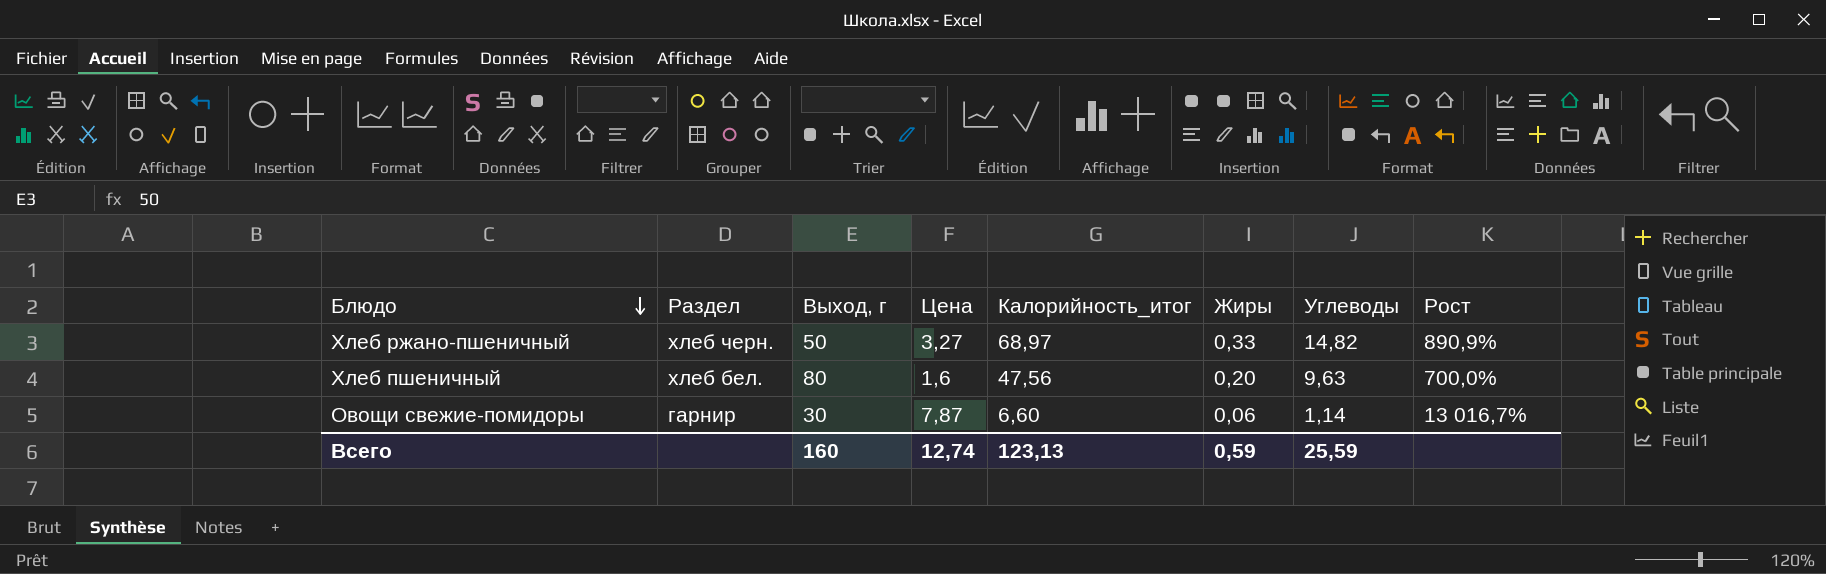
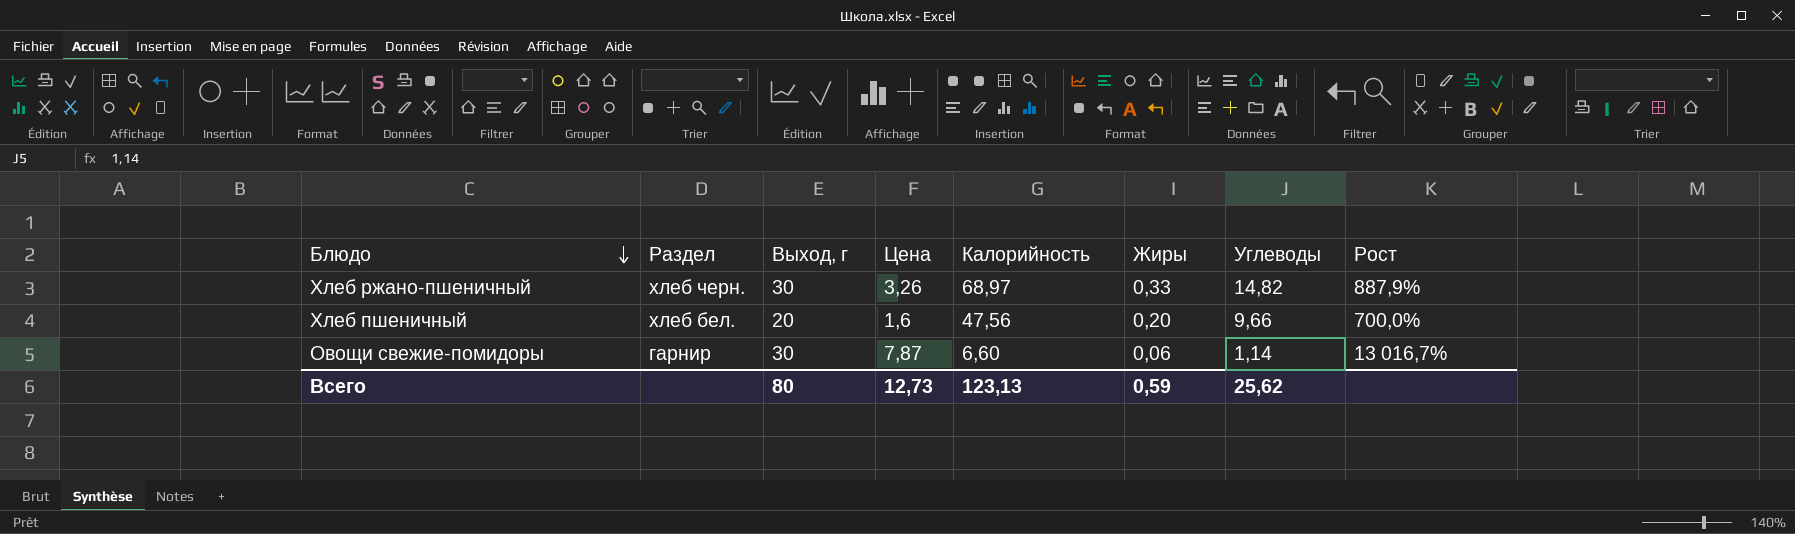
column name: Калорийность_итог -> Калорийность
Хлеб ржано-пшеничный | Выход, г: 50 -> 30
Хлеб ржано-пшеничный | Цена: 3,27 -> 3,26
Хлеб ржано-пшеничный | Рост: 890,9% -> 887,9%
Хлеб пшеничный | Выход, г: 80 -> 20
Хлеб пшеничный | Углеводы: 9,63 -> 9,66
Всего | Выход, г: 160 -> 80
Всего | Цена: 12,74 -> 12,73
Всего | Углеводы: 25,59 -> 25,62

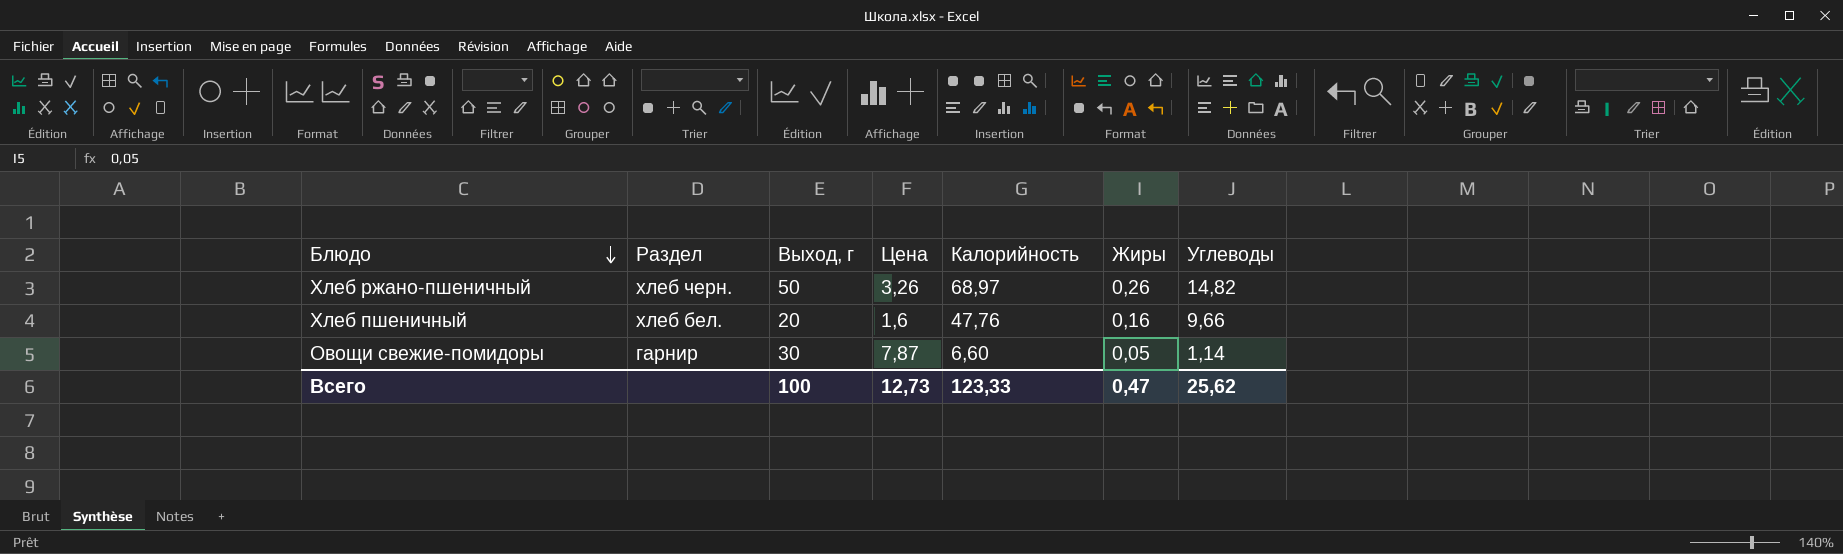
column Рост | formula: ([Цена] - [Жиры]) / [Жиры] -> none
Хлеб ржано-пшеничный | Выход, г: 30 -> 50
Хлеб ржано-пшеничный | Жиры: 0,33 -> 0,26
Хлеб пшеничный | Калорийность: 47,56 -> 47,76
Хлеб пшеничный | Жиры: 0,20 -> 0,16
Овощи свежие-помидоры | Жиры: 0,06 -> 0,05
Всего | Выход, г: 80 -> 100
Всего | Калорийность: 123,13 -> 123,33
Всего | Жиры: 0,59 -> 0,47

